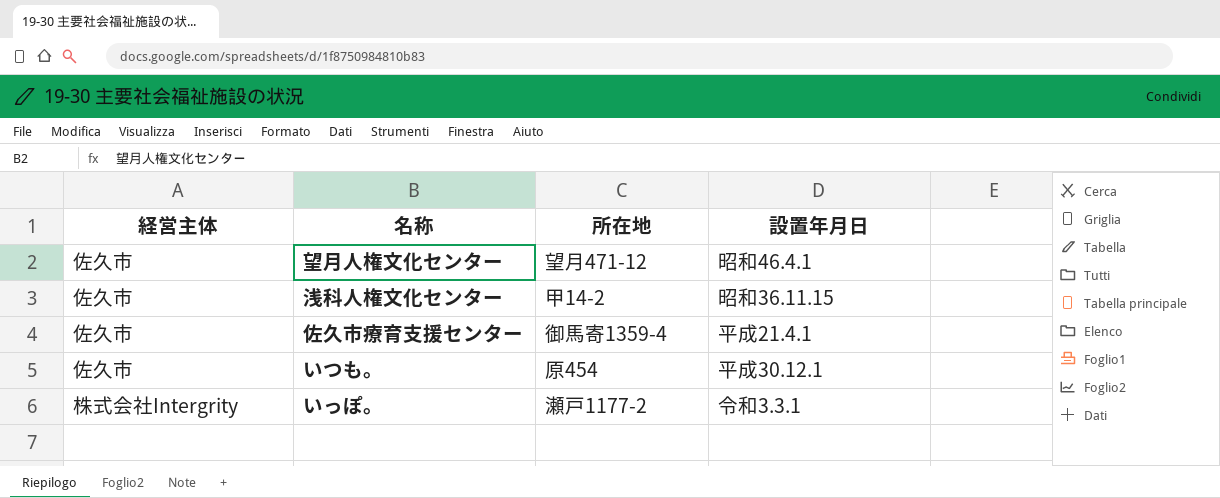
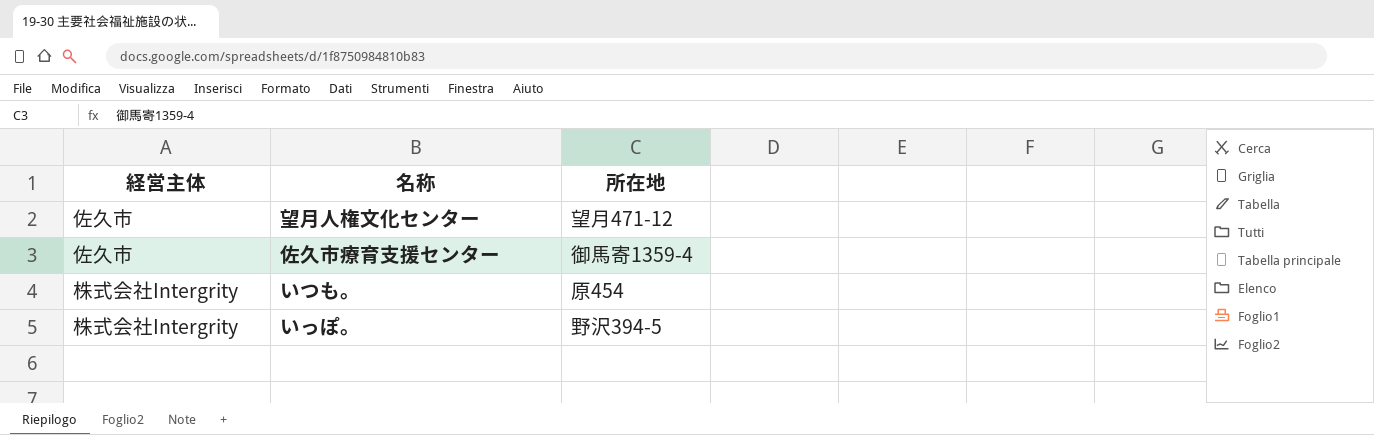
column 設置年月日 | position: 4 -> none
row 浅科人権文化センター: 佐久市 | 甲14-2 | 昭和36.11.15 -> none
いつも。 | 経営主体: 佐久市 -> 株式会社Intergrity
いっぽ。 | 所在地: 瀬戸1177-2 -> 野沢394-5

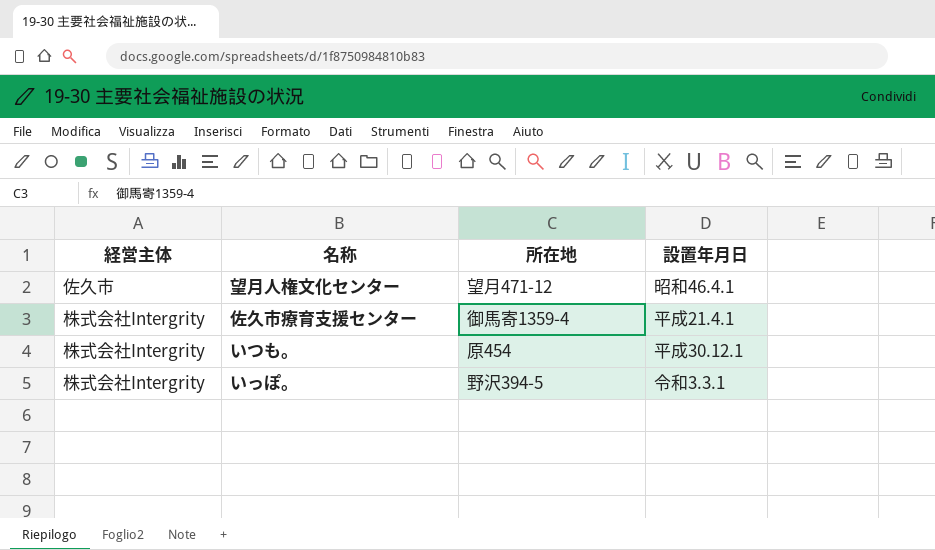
column 設置年月日 | position: none -> 4
佐久市療育支援センター | 経営主体: 佐久市 -> 株式会社Intergrity

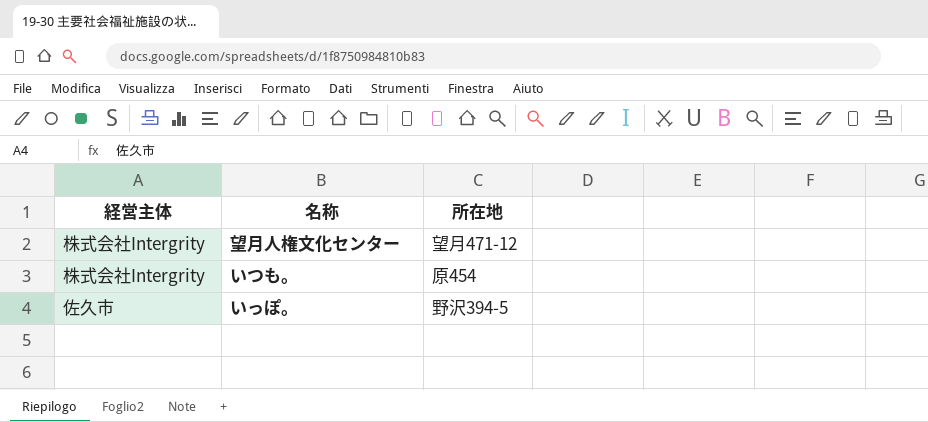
column 設置年月日 | position: 4 -> none
row 佐久市療育支援センター: 株式会社Intergrity | 御馬寄1359-4 | 平成21.4.1 -> none
望月人権文化センター | 経営主体: 佐久市 -> 株式会社Intergrity
いっぽ。 | 経営主体: 株式会社Intergrity -> 佐久市

